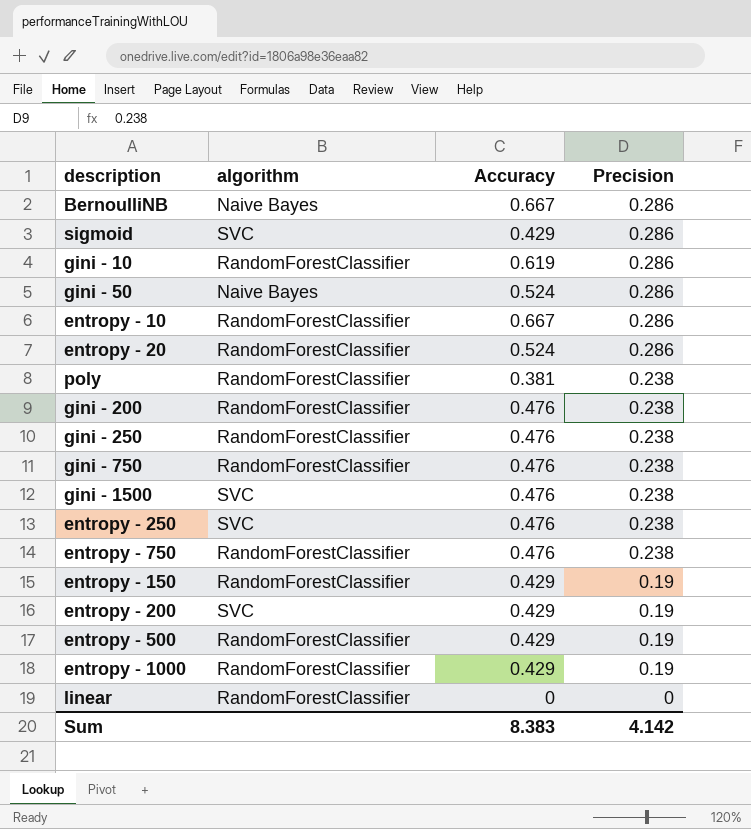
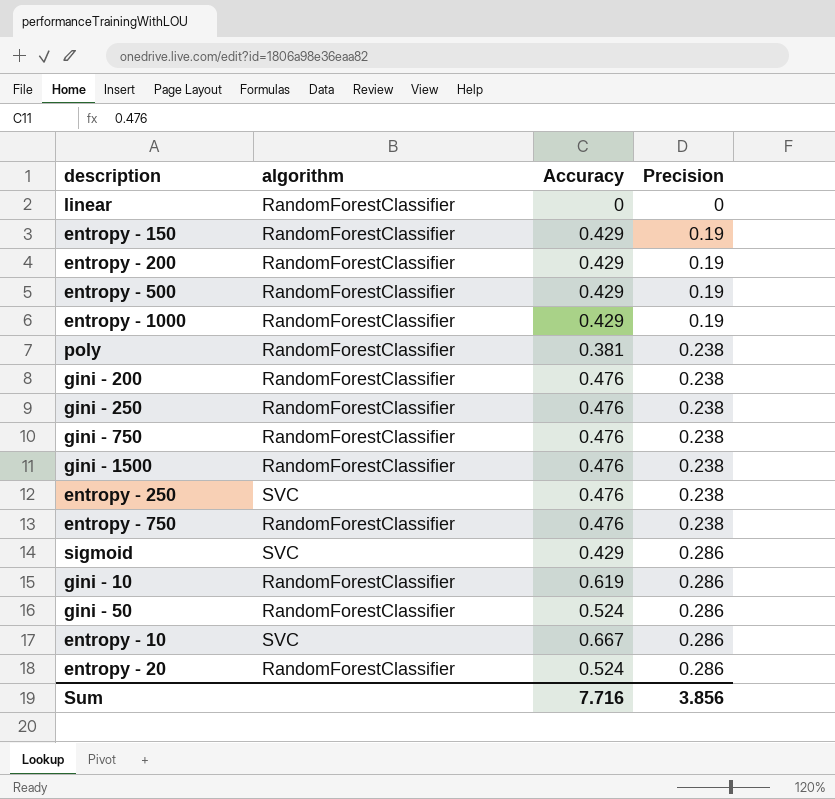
row order: Precision descending -> Precision ascending
row BernoulliNB: Naive Bayes | 0.667 | 0.286 -> none
entropy - 200 | algorithm: SVC -> RandomForestClassifier
gini - 1500 | algorithm: SVC -> RandomForestClassifier
gini - 50 | algorithm: Naive Bayes -> RandomForestClassifier
entropy - 10 | algorithm: RandomForestClassifier -> SVC
Sum | Accuracy: 8.383 -> 7.716
Sum | Precision: 4.142 -> 3.856

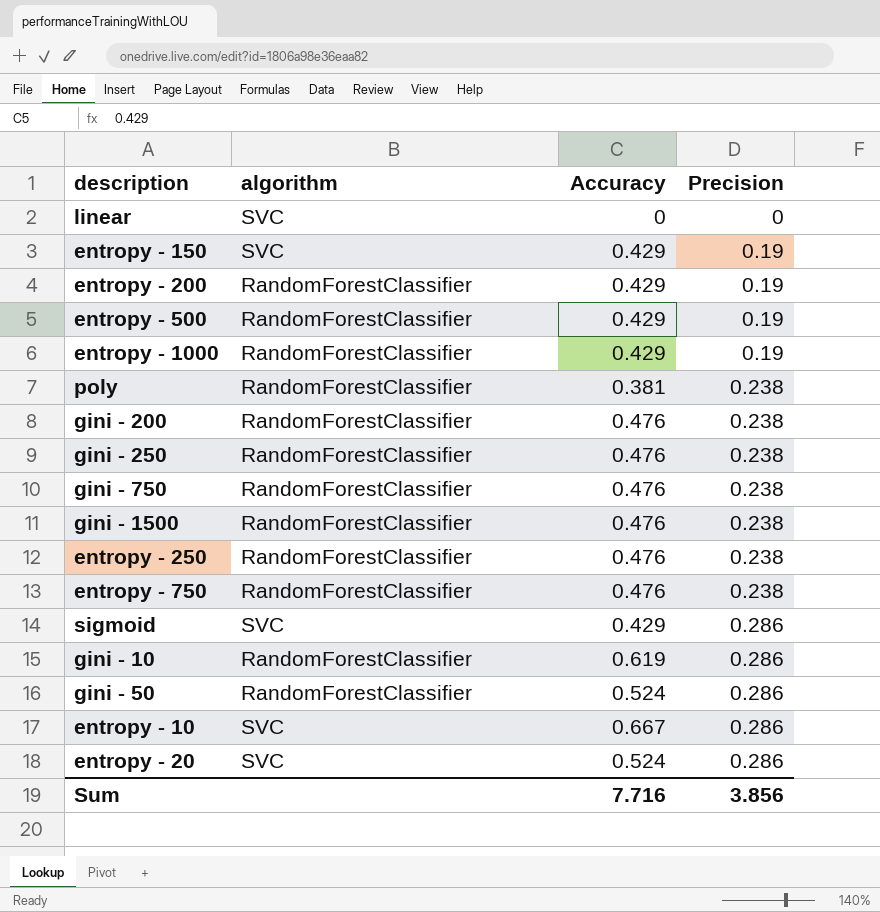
linear | algorithm: RandomForestClassifier -> SVC
entropy - 150 | algorithm: RandomForestClassifier -> SVC
entropy - 250 | algorithm: SVC -> RandomForestClassifier
entropy - 20 | algorithm: RandomForestClassifier -> SVC

